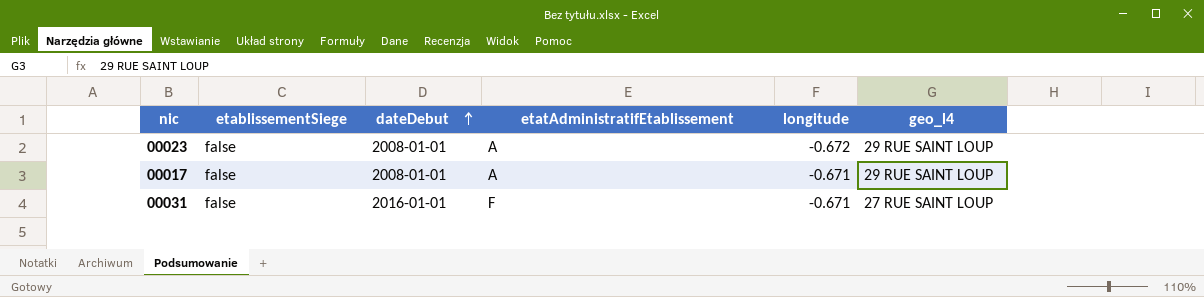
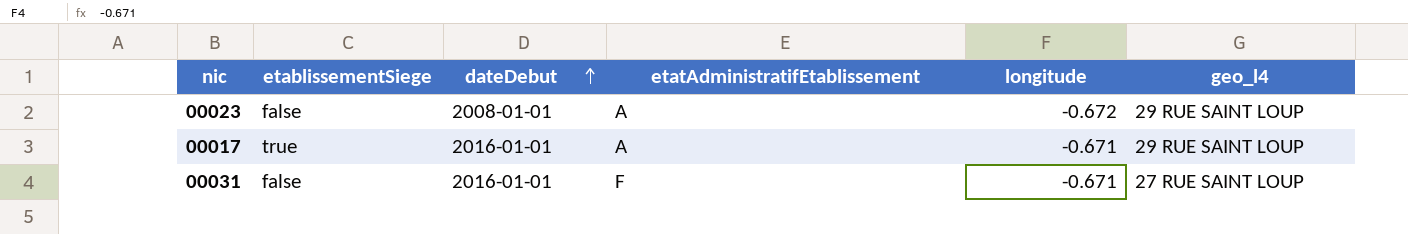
00017 | etablissementSiege: false -> true
00017 | dateDebut: 2008-01-01 -> 2016-01-01

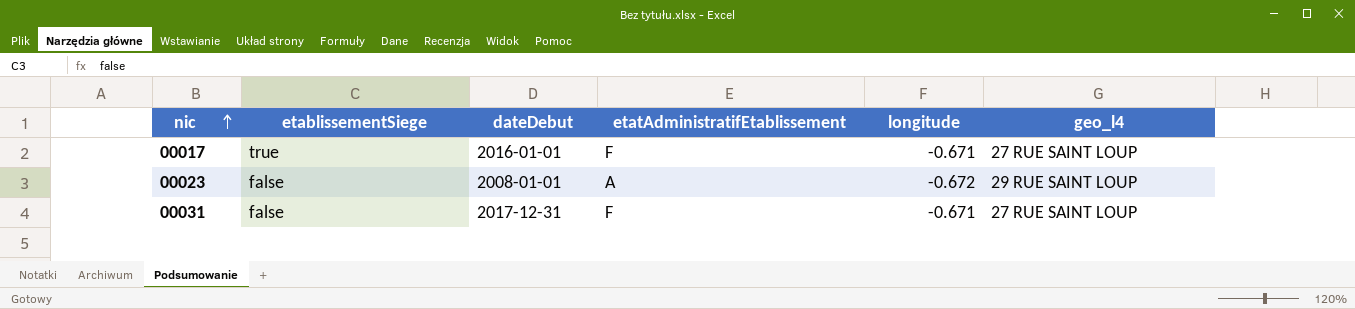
row order: dateDebut ascending -> nic ascending
00017 | etatAdministratifEtablissement: A -> F
00017 | geo_l4: 29 RUE SAINT LOUP -> 27 RUE SAINT LOUP
00031 | dateDebut: 2016-01-01 -> 2017-12-31

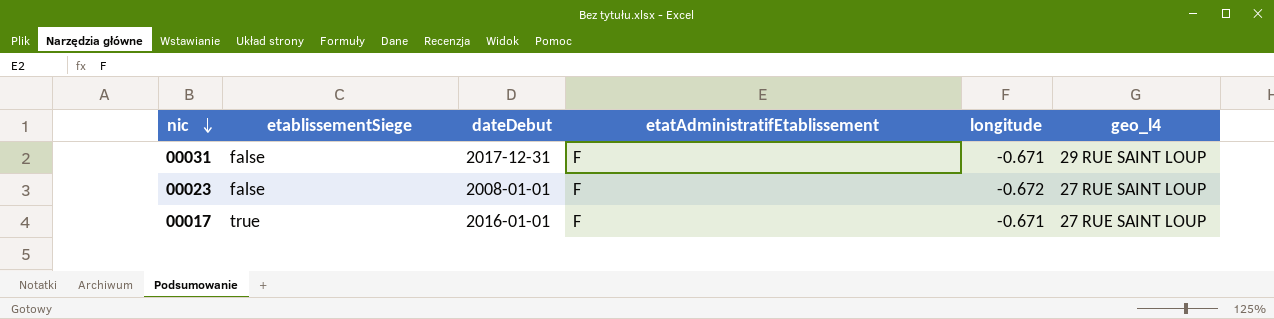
row order: nic ascending -> nic descending
00031 | geo_l4: 27 RUE SAINT LOUP -> 29 RUE SAINT LOUP
00023 | etatAdministratifEtablissement: A -> F
00023 | geo_l4: 29 RUE SAINT LOUP -> 27 RUE SAINT LOUP

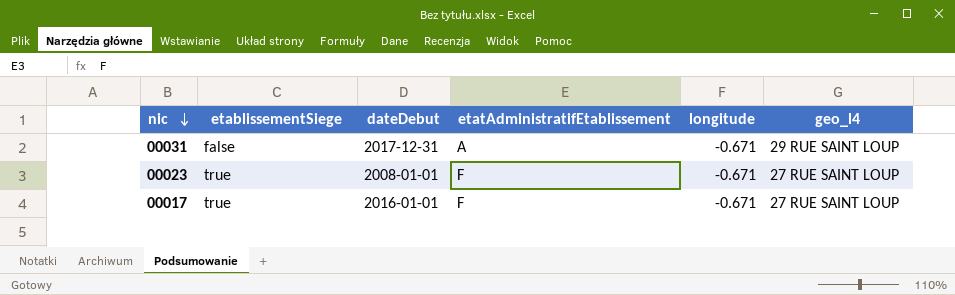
00031 | etatAdministratifEtablissement: F -> A
00023 | etablissementSiege: false -> true
00023 | longitude: -0.672 -> -0.671

